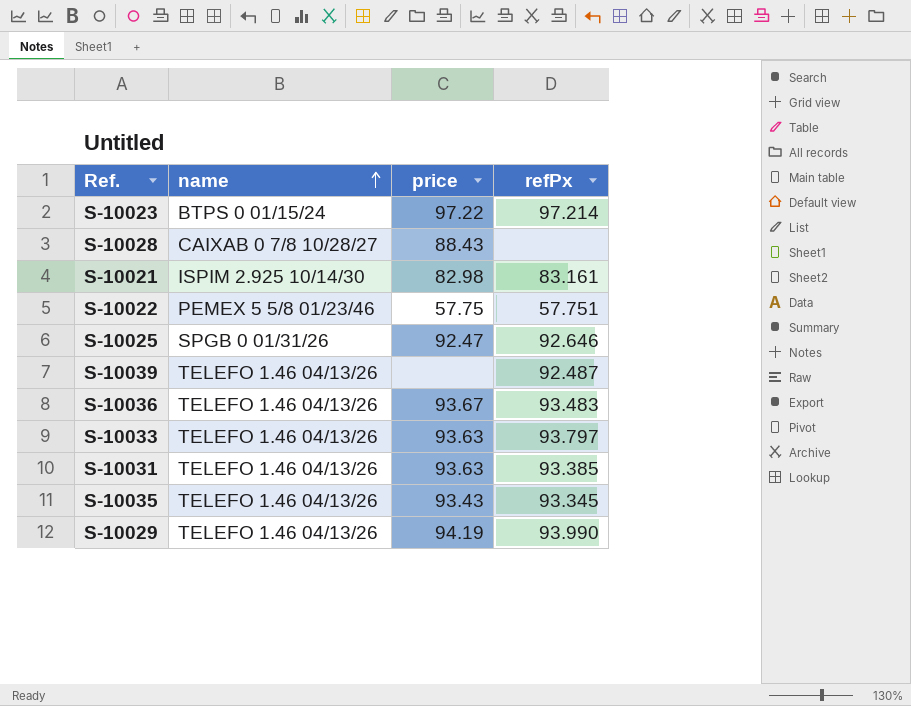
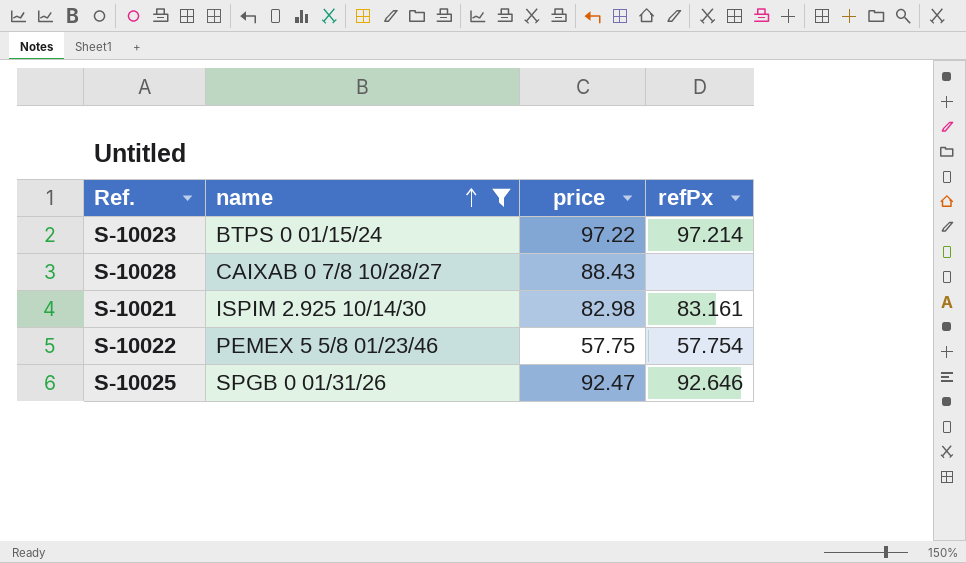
filter: none -> name != TELEFO 1.46 04/13/26
S-10022 | refPx: 57.751 -> 57.754

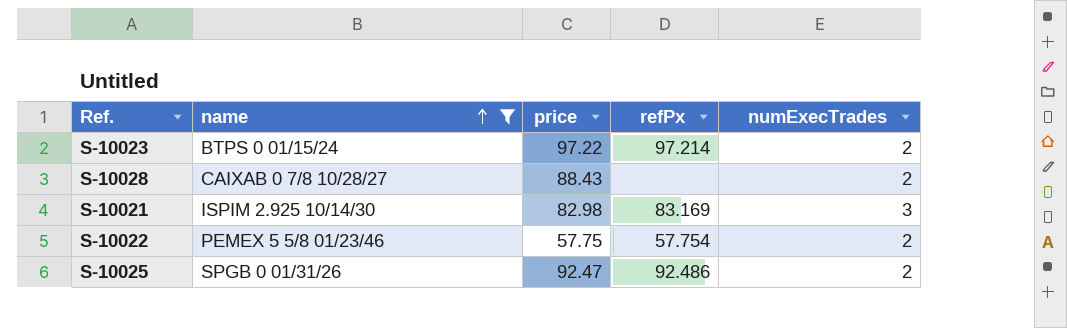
column numExecTrades | position: none -> 5
S-10021 | refPx: 83.161 -> 83.169
S-10025 | refPx: 92.646 -> 92.486

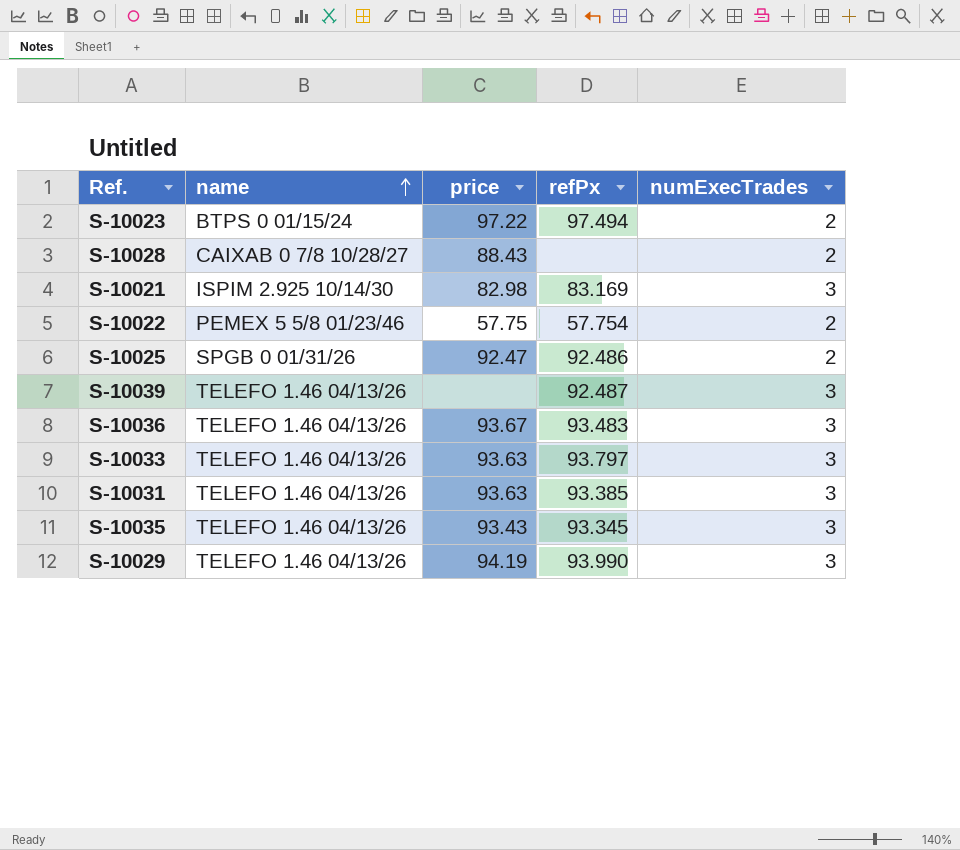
filter: name != TELEFO 1.46 04/13/26 -> none
S-10023 | refPx: 97.214 -> 97.494

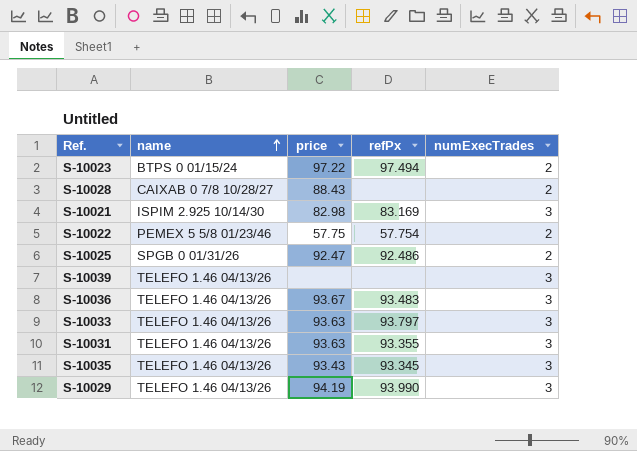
S-10039 | refPx: 92.487 -> none
S-10031 | refPx: 93.385 -> 93.355

